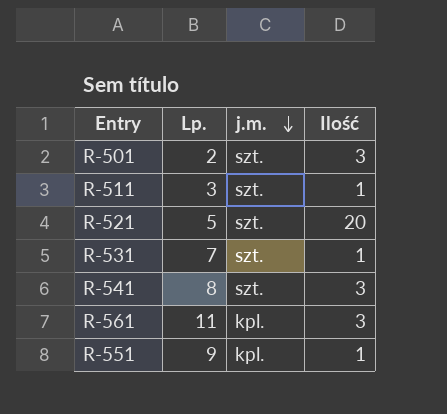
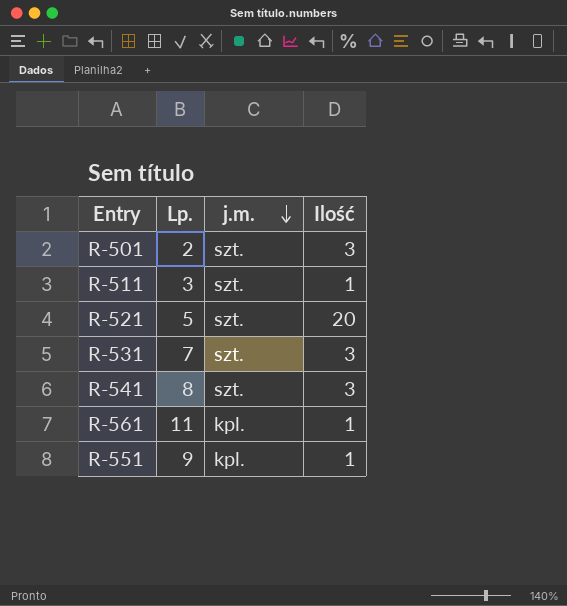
R-531 | Ilość: 1 -> 3
R-561 | Ilość: 3 -> 1

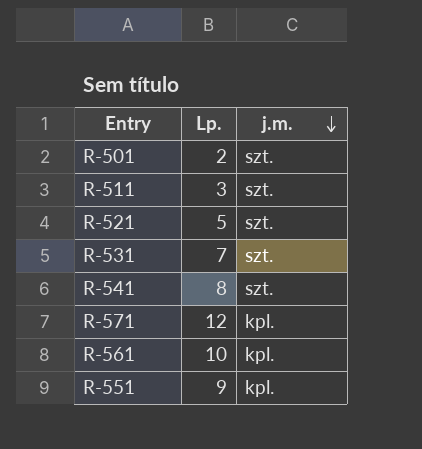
column Ilość | position: 4 -> none
row R-571: none -> 12 | kpl.
R-561 | Lp.: 11 -> 10

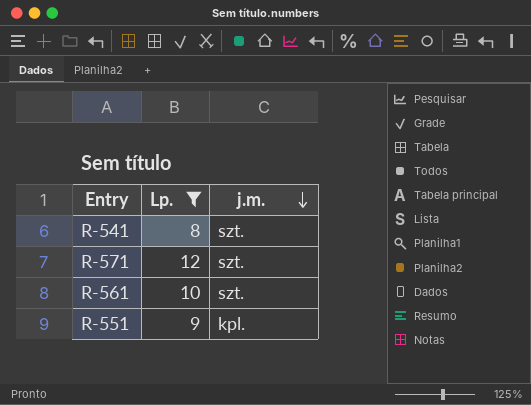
filter: none -> Lp. >= 8
R-571 | j.m.: kpl. -> szt.
R-561 | j.m.: kpl. -> szt.

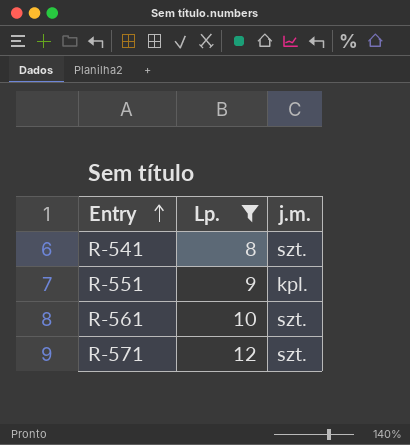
row order: j.m. descending -> Entry ascending

